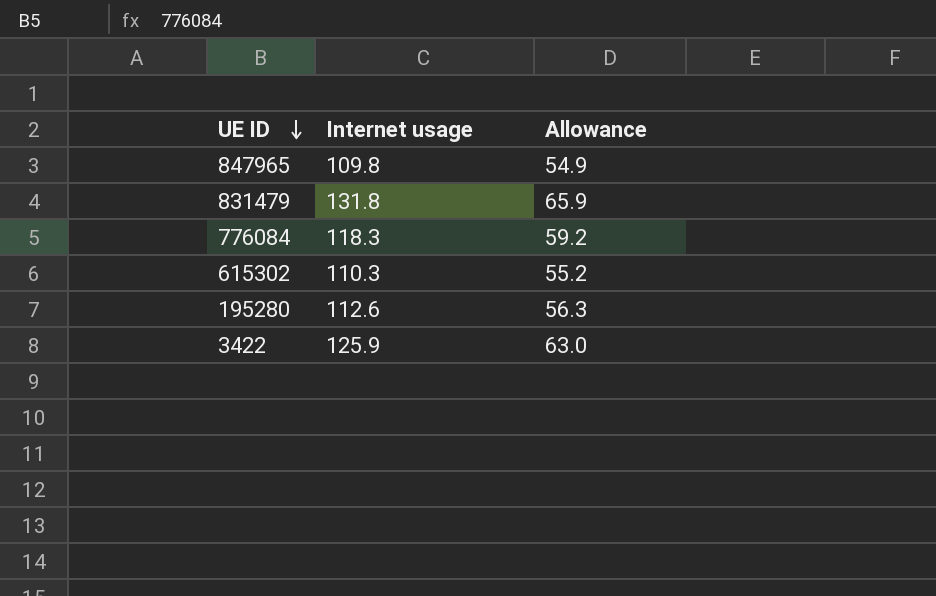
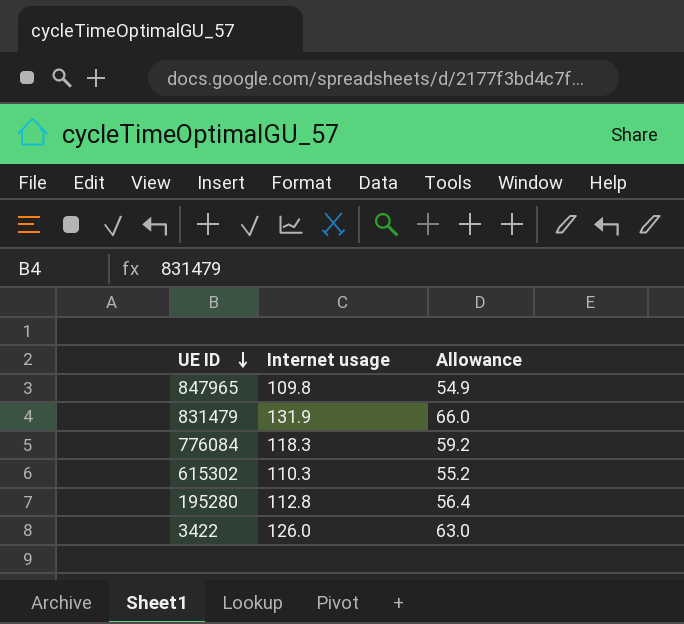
831479 | Internet usage: 131.8 -> 131.9
831479 | Allowance: 65.9 -> 66.0
195280 | Internet usage: 112.6 -> 112.8
195280 | Allowance: 56.3 -> 56.4
3422 | Internet usage: 125.9 -> 126.0

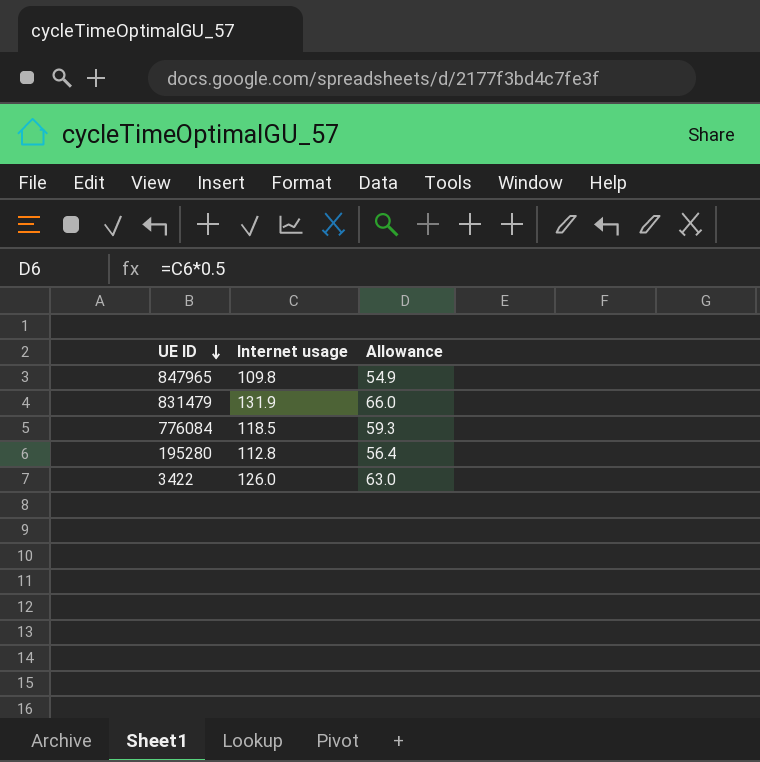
row 615302: 110.3 | 55.2 -> none
776084 | Internet usage: 118.3 -> 118.5
776084 | Allowance: 59.2 -> 59.3

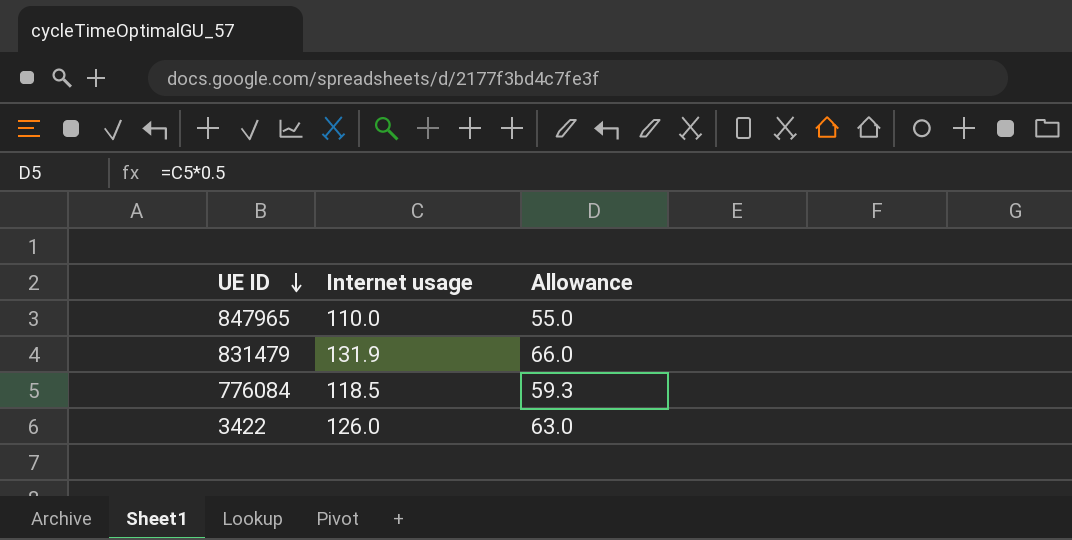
row 195280: 112.8 | 56.4 -> none
847965 | Internet usage: 109.8 -> 110.0
847965 | Allowance: 54.9 -> 55.0

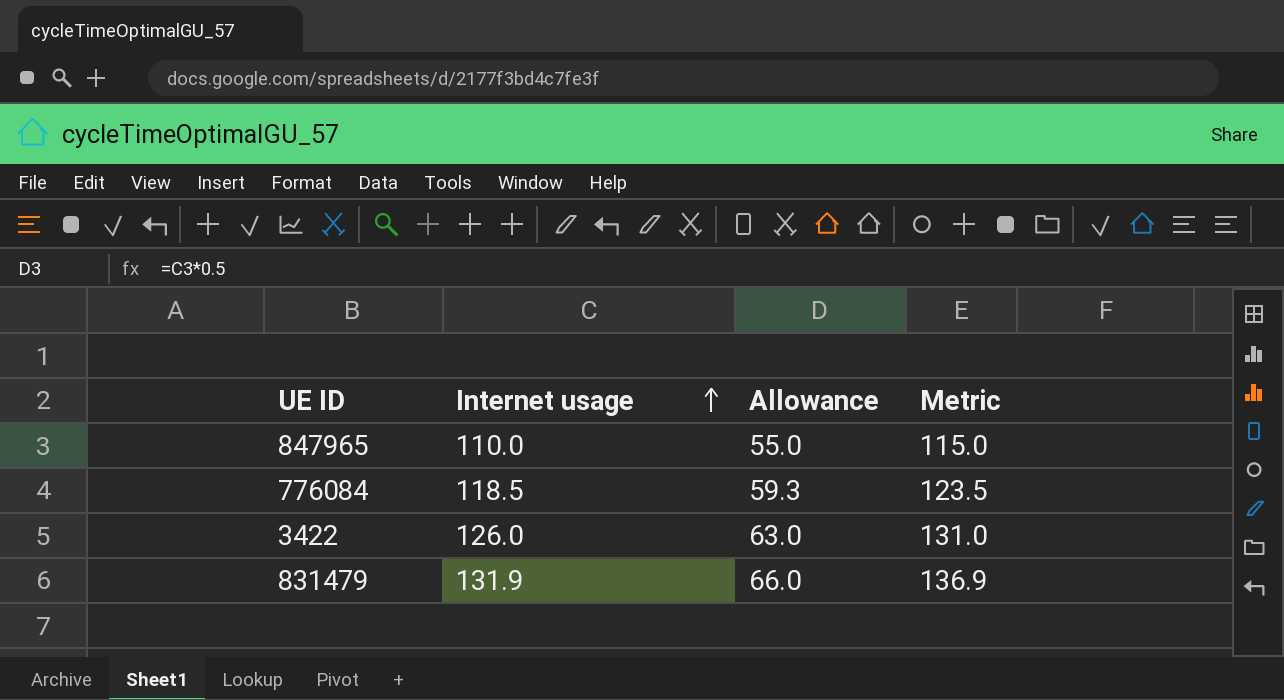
row order: UE ID descending -> Internet usage ascending
column Metric | formula: none -> [Internet usage] + 5

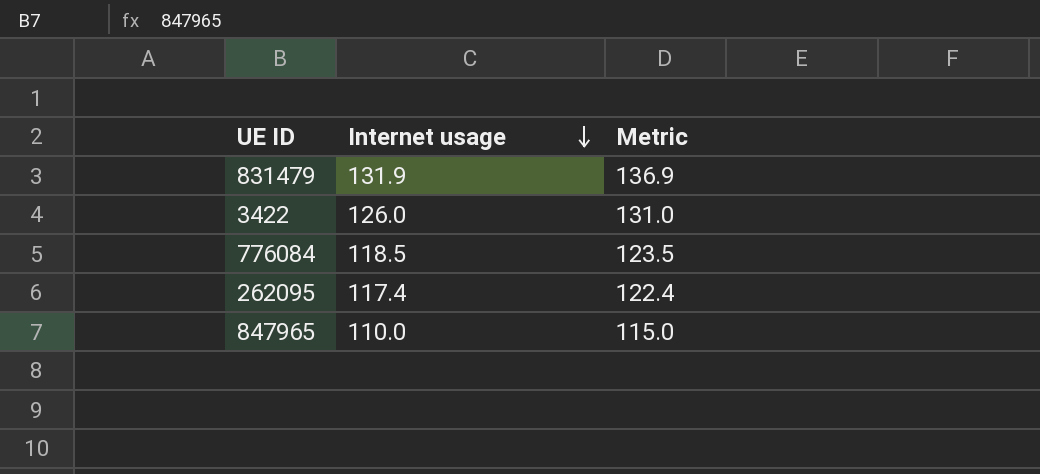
row order: Internet usage ascending -> Internet usage descending
column Allowance | formula: [Internet usage] * 0.5 -> none
row 262095: none -> 117.4 | 122.4

